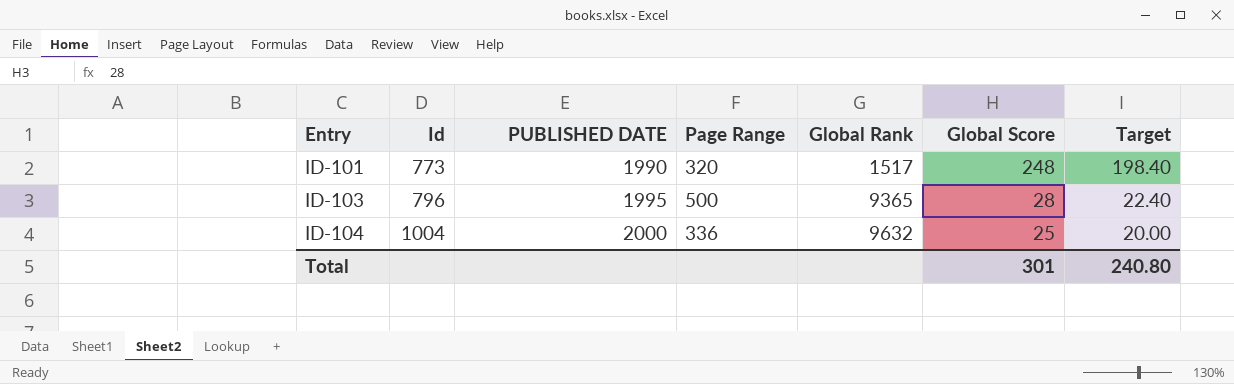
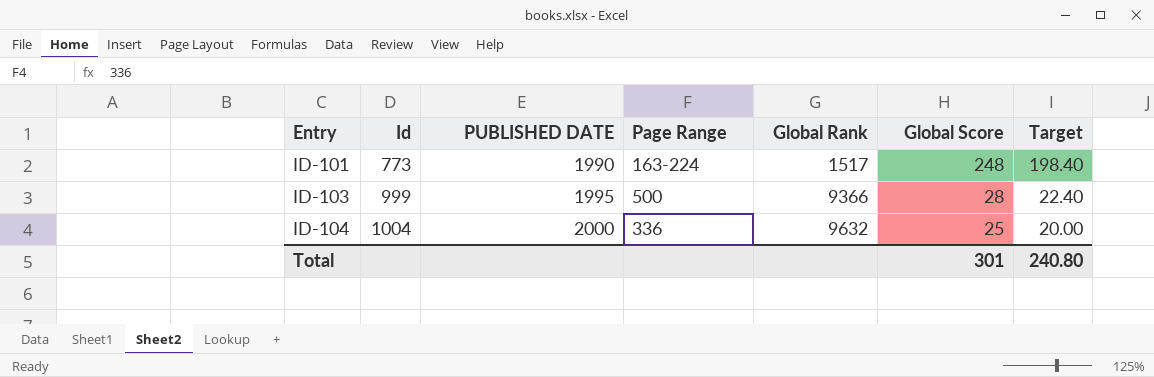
ID-101 | Page Range: 320 -> 163-224
ID-103 | Id: 796 -> 999
ID-103 | Global Rank: 9365 -> 9366

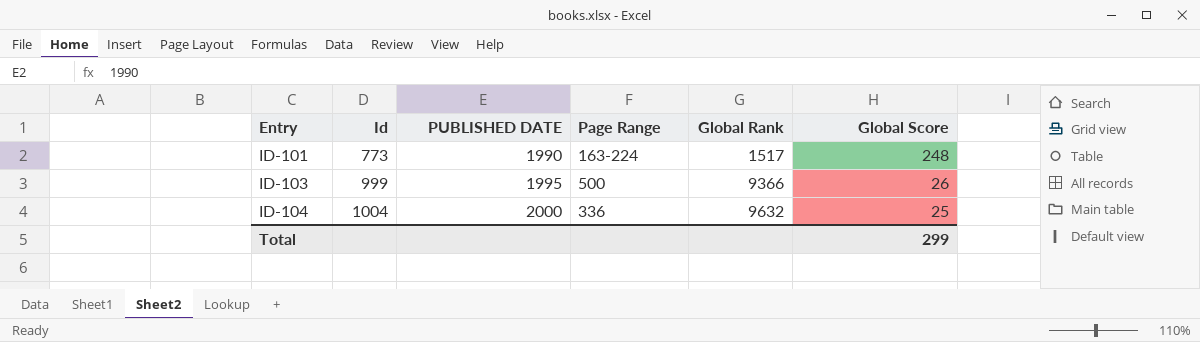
column Target | formula: [Global Score] * 0.8 -> none
ID-103 | Global Score: 28 -> 26
Total | Global Score: 301 -> 299

